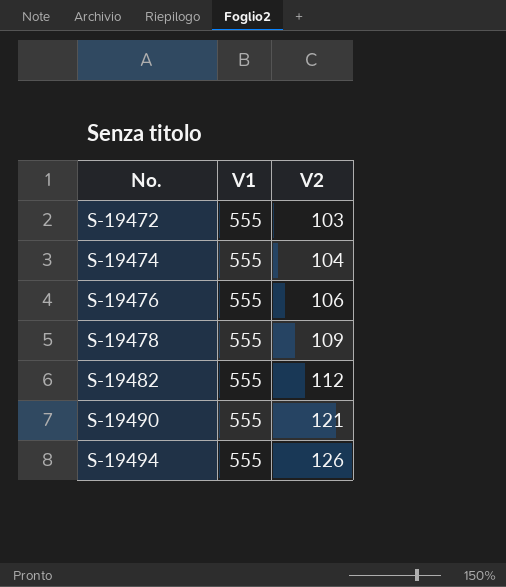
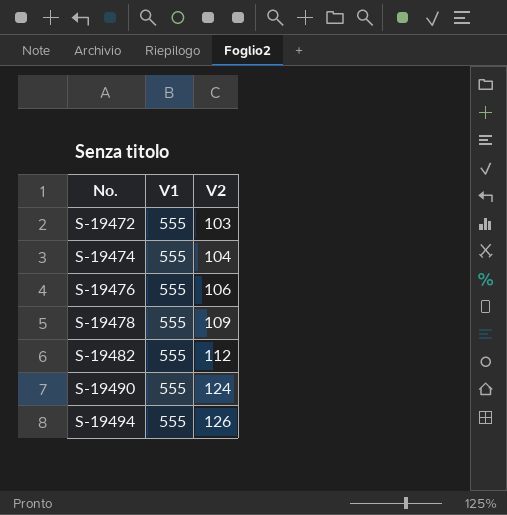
S-19490 | V2: 121 -> 124

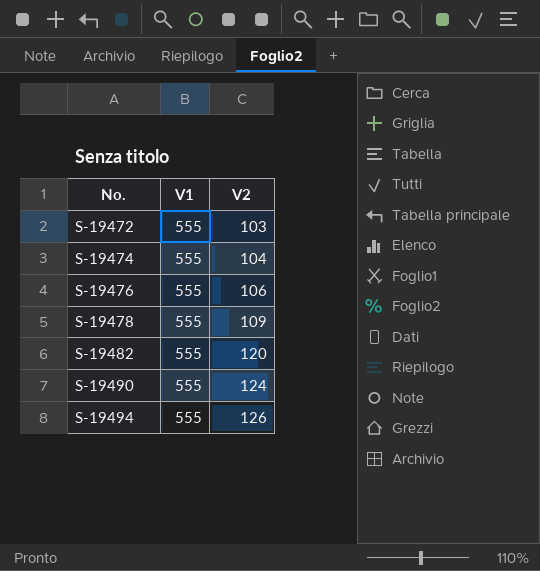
S-19482 | V2: 112 -> 120

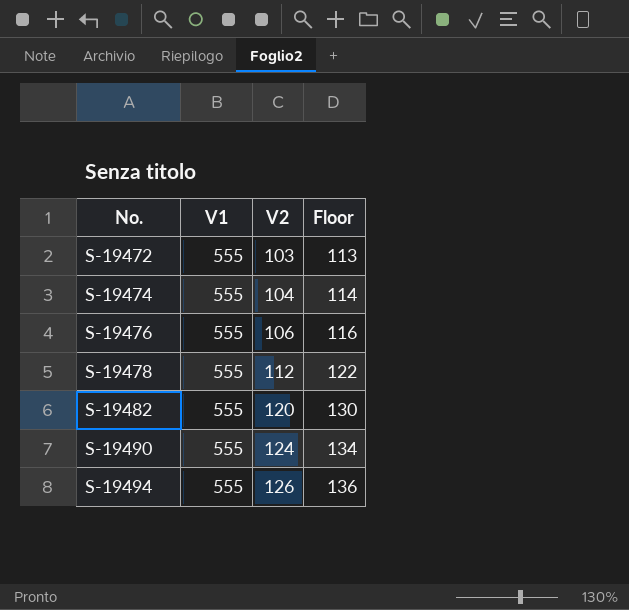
column Floor | formula: none -> [V2] + 10
S-19478 | V2: 109 -> 112

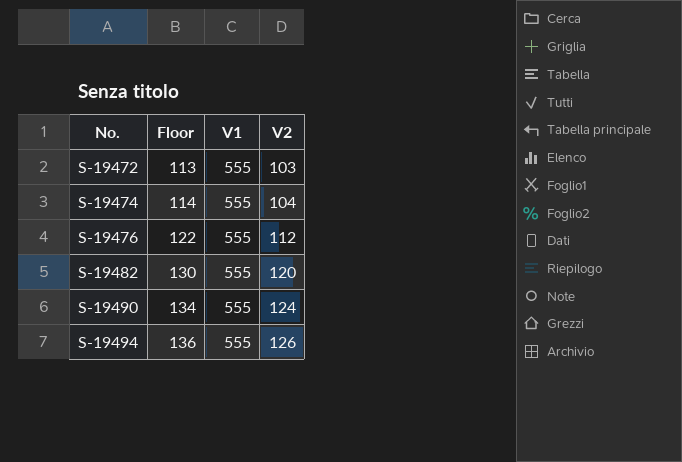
column Floor | position: 4 -> 2
row S-19478: 555 | 112 | 122 -> none
S-19476 | Floor: 116 -> 122
S-19476 | V2: 106 -> 112

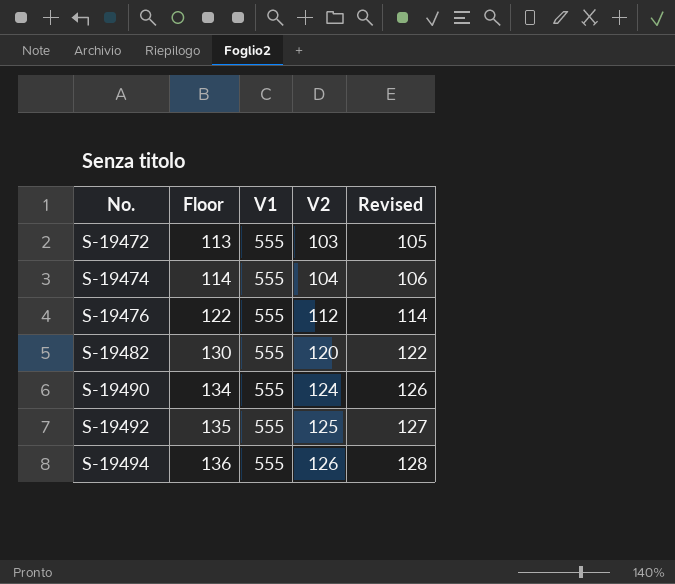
column Revised | formula: none -> [V2] + 2
row S-19492: none -> 135 | 555 | 125 | 127

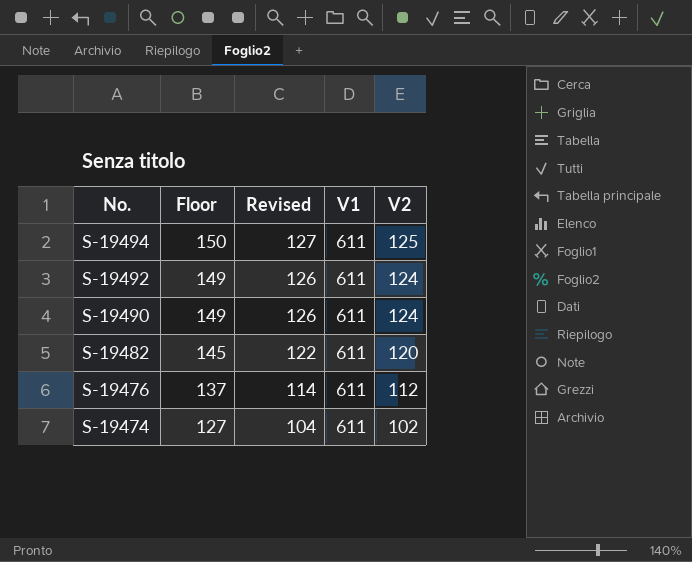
row order: No. ascending -> No. descending
column Floor | formula: [V2] + 10 -> [V2] + 25
column Revised | position: 5 -> 3
row S-19472: 113 | 555 | 103 | 105 -> none
S-19494 | Revised: 128 -> 127
S-19494 | V1: 555 -> 611
S-19494 | V2: 126 -> 125
S-19492 | Revised: 127 -> 126
S-19492 | V1: 555 -> 611
S-19492 | V2: 125 -> 124
S-19490 | V1: 555 -> 611
S-19482 | V1: 555 -> 611
S-19476 | V1: 555 -> 611
S-19474 | Revised: 106 -> 104
S-19474 | V1: 555 -> 611
S-19474 | V2: 104 -> 102

